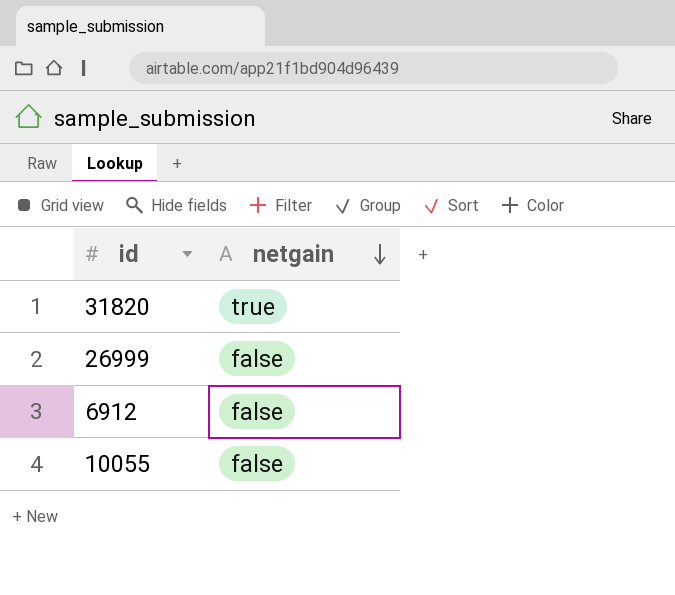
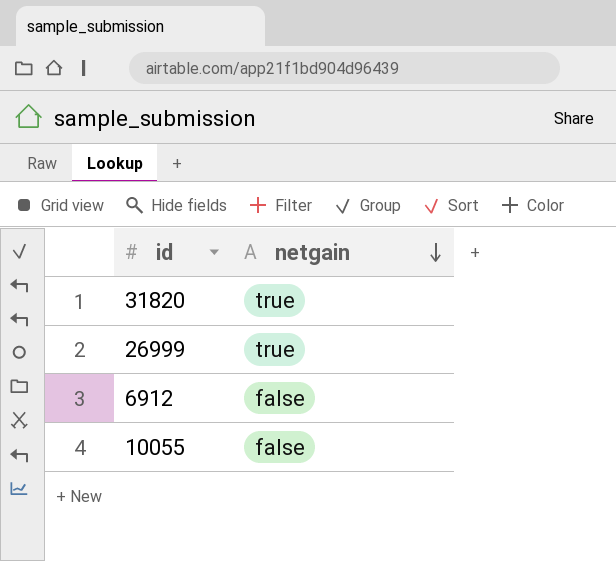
26999 | netgain: false -> true

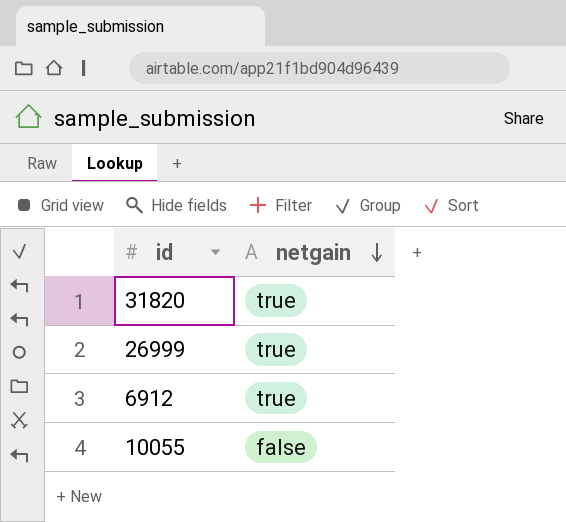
6912 | netgain: false -> true

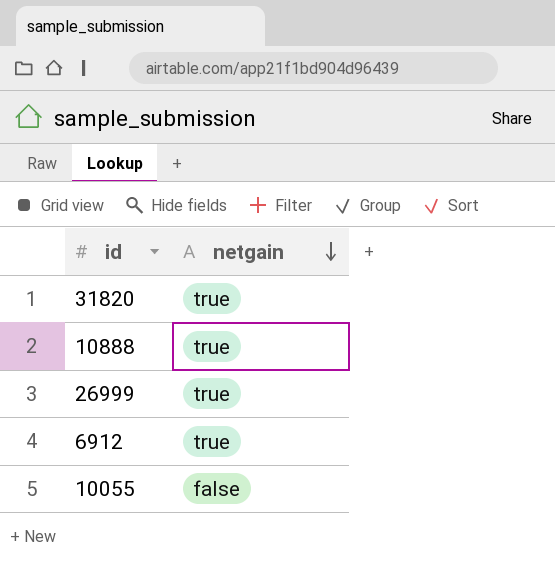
row 10888: none -> true

